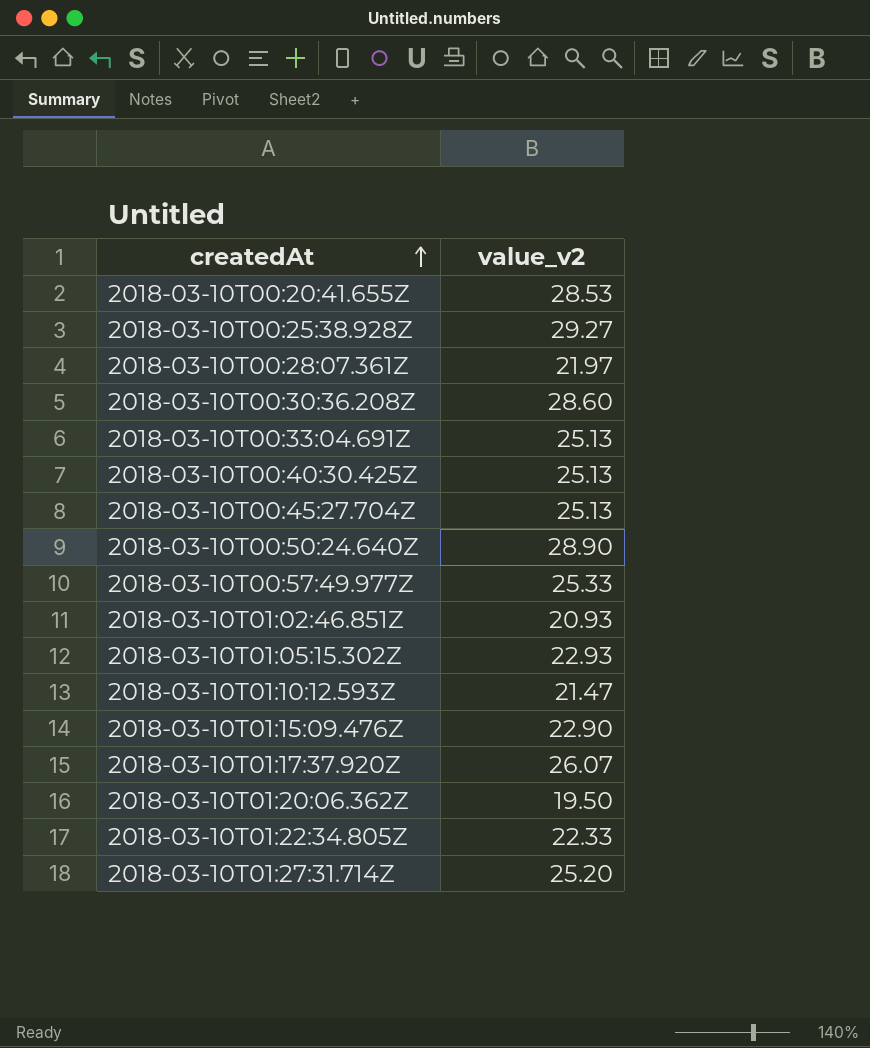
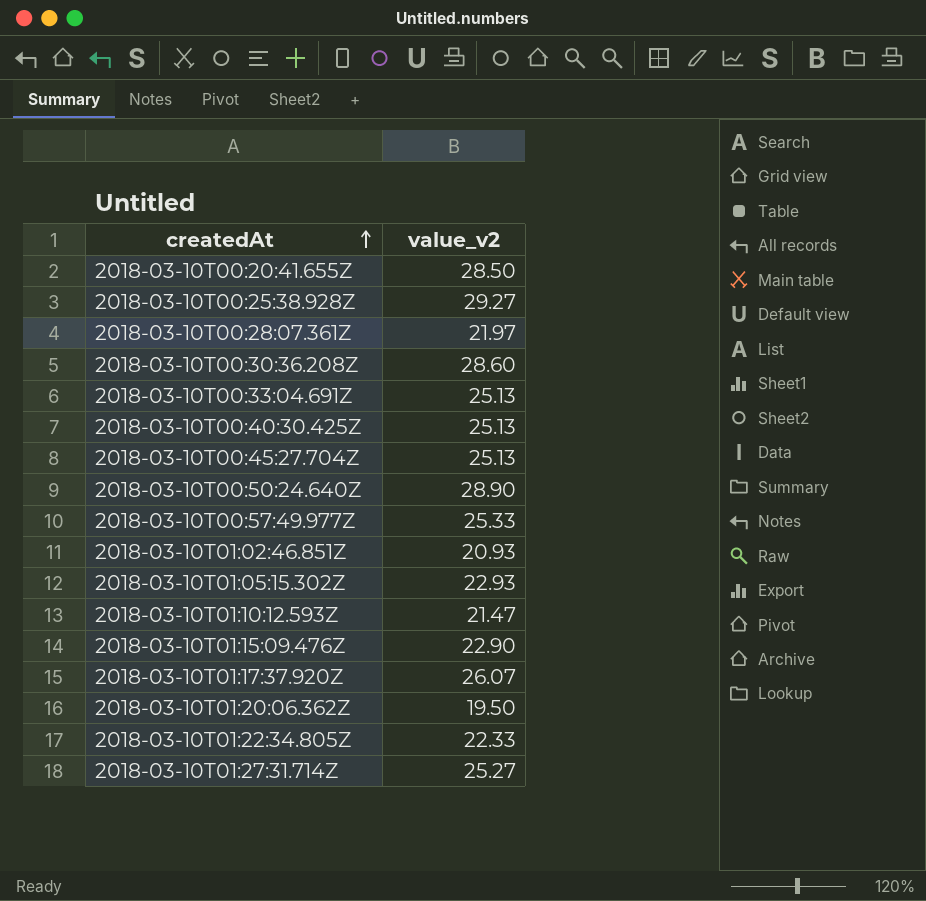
2018-03-10T00:20:41.655Z | value_v2: 28.53 -> 28.50
2018-03-10T01:27:31.714Z | value_v2: 25.20 -> 25.27

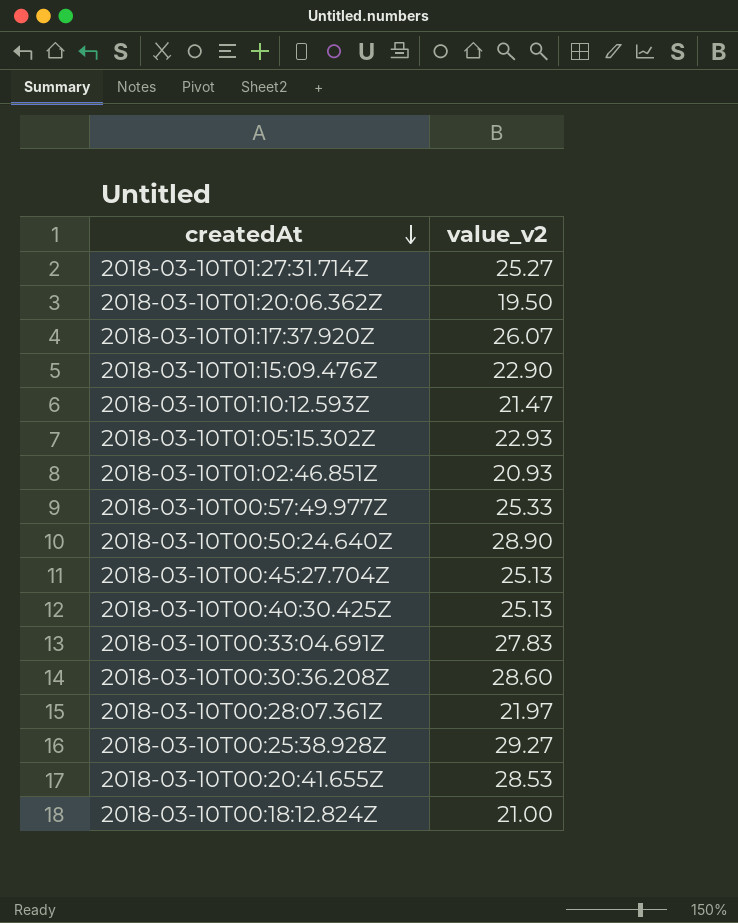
row order: createdAt ascending -> createdAt descending
row 2018-03-10T01:22:34.805Z: 22.33 -> none
2018-03-10T00:33:04.691Z | value_v2: 25.13 -> 27.83
2018-03-10T00:20:41.655Z | value_v2: 28.50 -> 28.53
row 2018-03-10T00:18:12.824Z: none -> 21.00

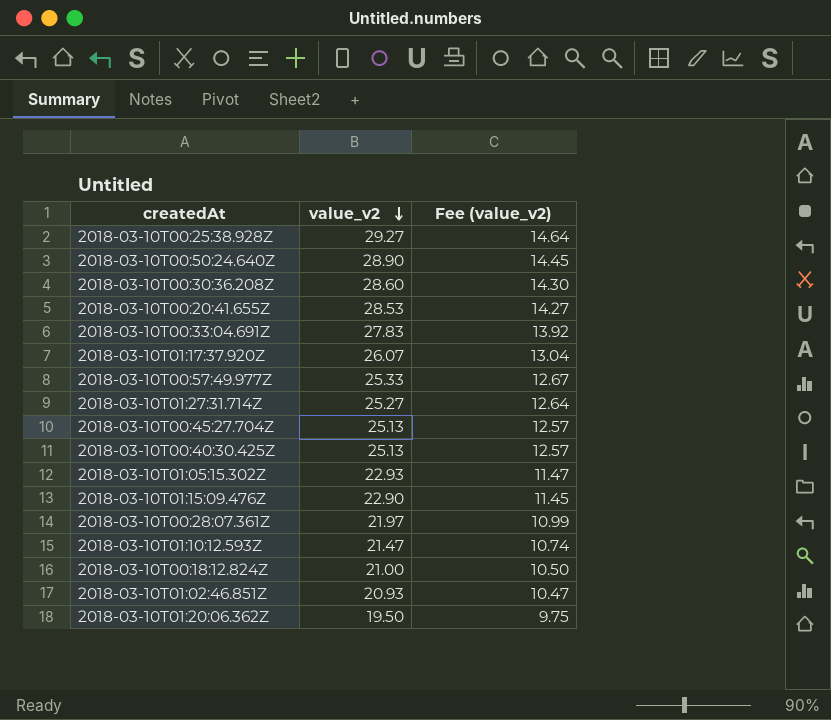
row order: createdAt descending -> value_v2 descending
column Fee (value_v2) | formula: none -> [value_v2] * 0.5

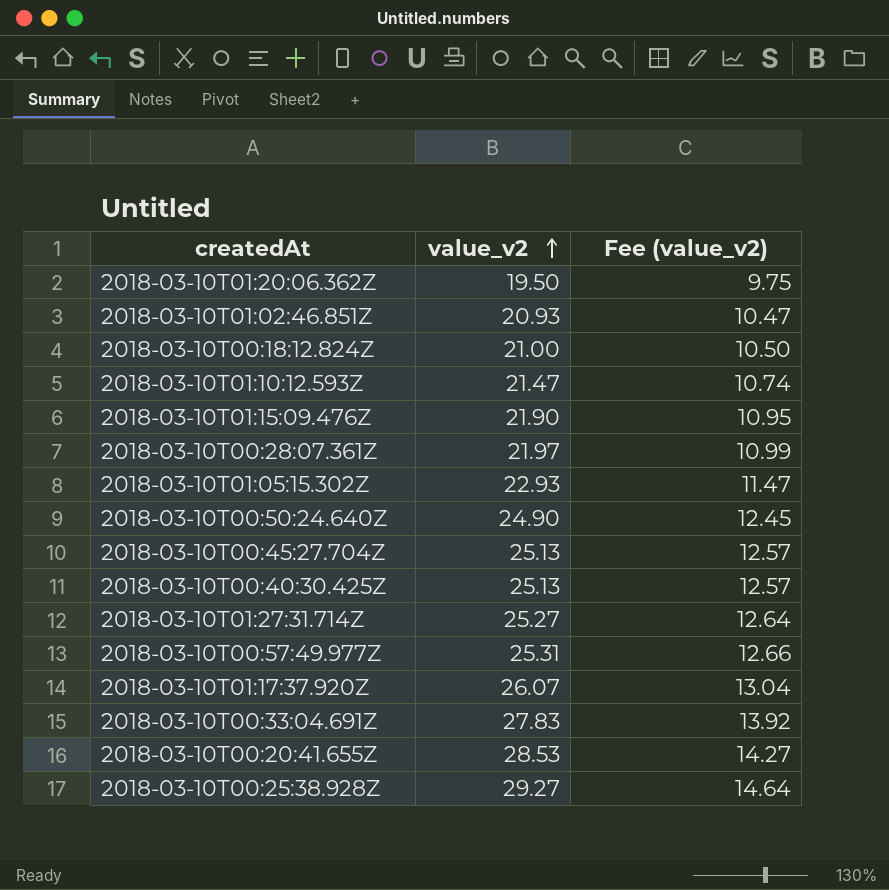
row order: value_v2 descending -> value_v2 ascending
row 2018-03-10T00:30:36.208Z: 28.60 | 14.30 -> none
2018-03-10T01:15:09.476Z | value_v2: 22.90 -> 21.90
2018-03-10T01:15:09.476Z | Fee (value_v2): 11.45 -> 10.95
2018-03-10T00:50:24.640Z | value_v2: 28.90 -> 24.90
2018-03-10T00:50:24.640Z | Fee (value_v2): 14.45 -> 12.45
2018-03-10T00:57:49.977Z | value_v2: 25.33 -> 25.31
2018-03-10T00:57:49.977Z | Fee (value_v2): 12.67 -> 12.66

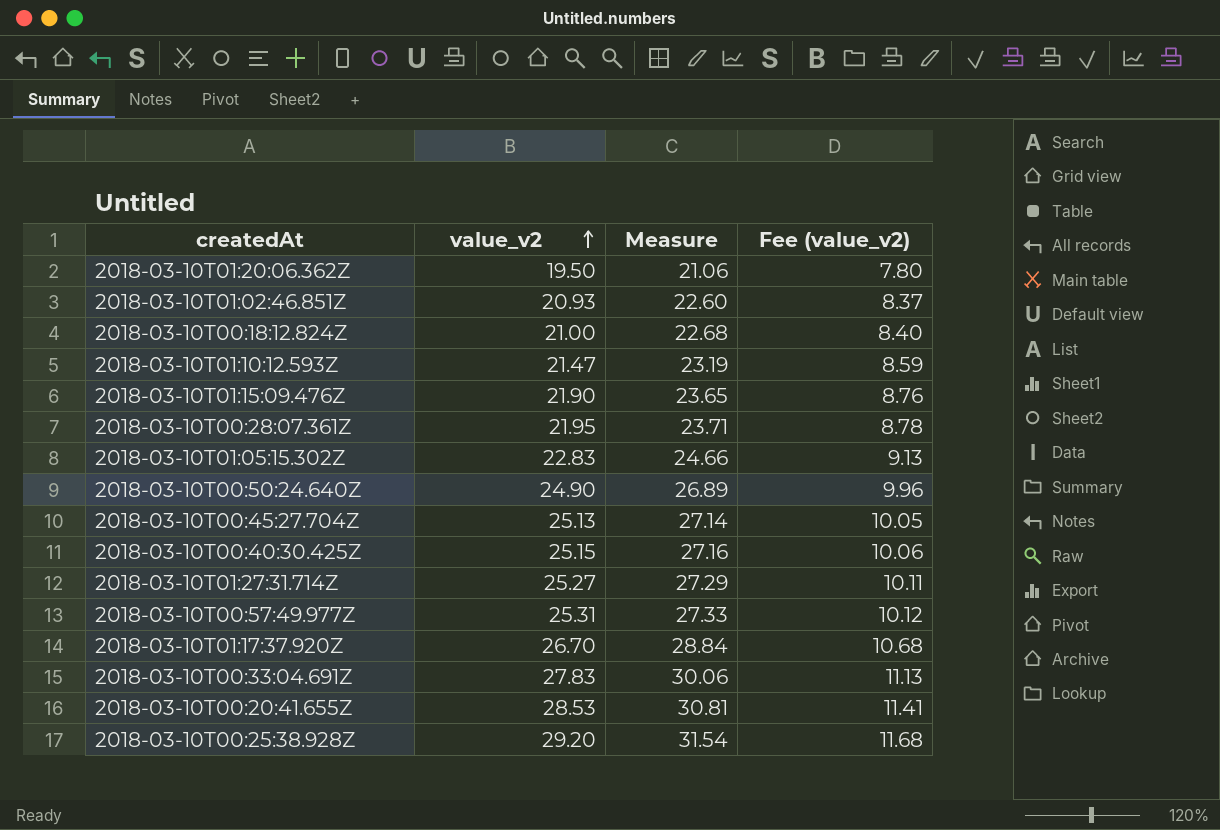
column Measure | formula: none -> [value_v2] * 1.08
column Fee (value_v2) | formula: [value_v2] * 0.5 -> [value_v2] * 0.4
2018-03-10T00:28:07.361Z | value_v2: 21.97 -> 21.95
2018-03-10T01:05:15.302Z | value_v2: 22.93 -> 22.83
2018-03-10T00:40:30.425Z | value_v2: 25.13 -> 25.15
2018-03-10T01:17:37.920Z | value_v2: 26.07 -> 26.70
2018-03-10T00:25:38.928Z | value_v2: 29.27 -> 29.20

